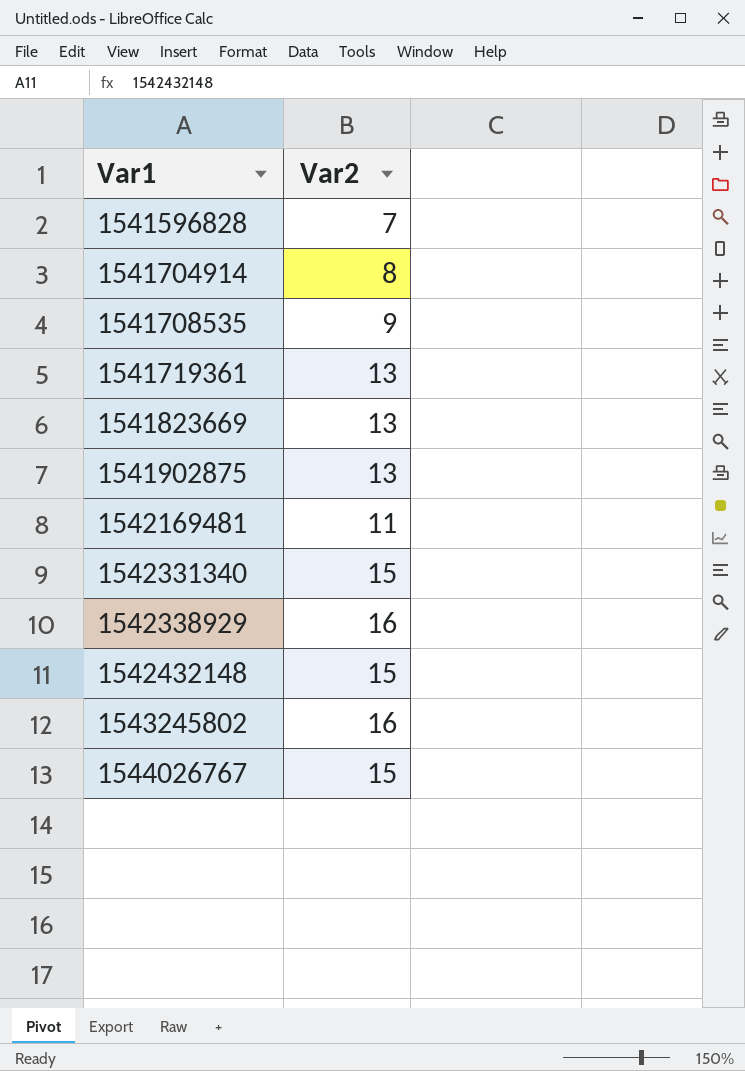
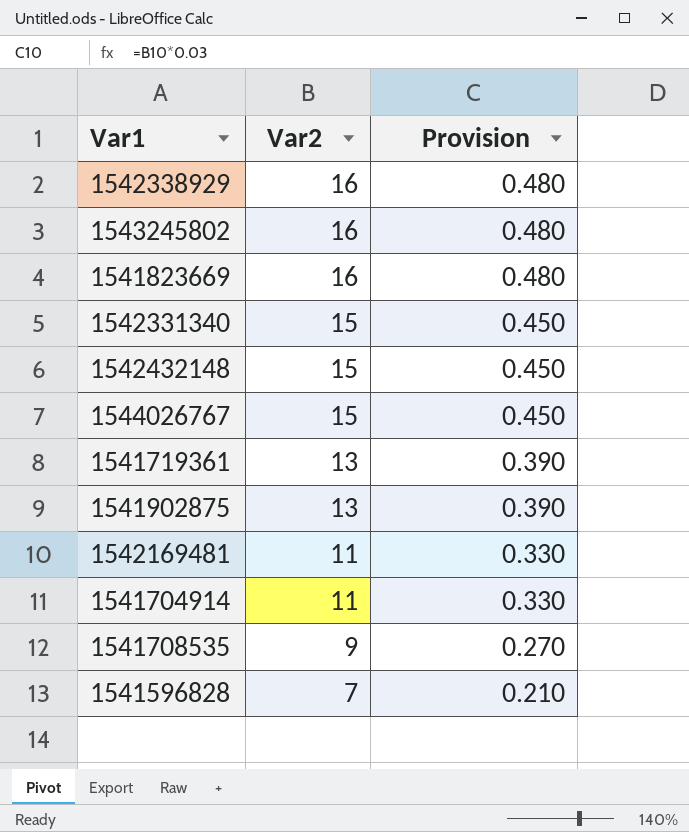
row order: Var1 ascending -> Var2 descending
column Provision | formula: none -> [Var2] * 0.03
1541823669 | Var2: 13 -> 16
1541704914 | Var2: 8 -> 11

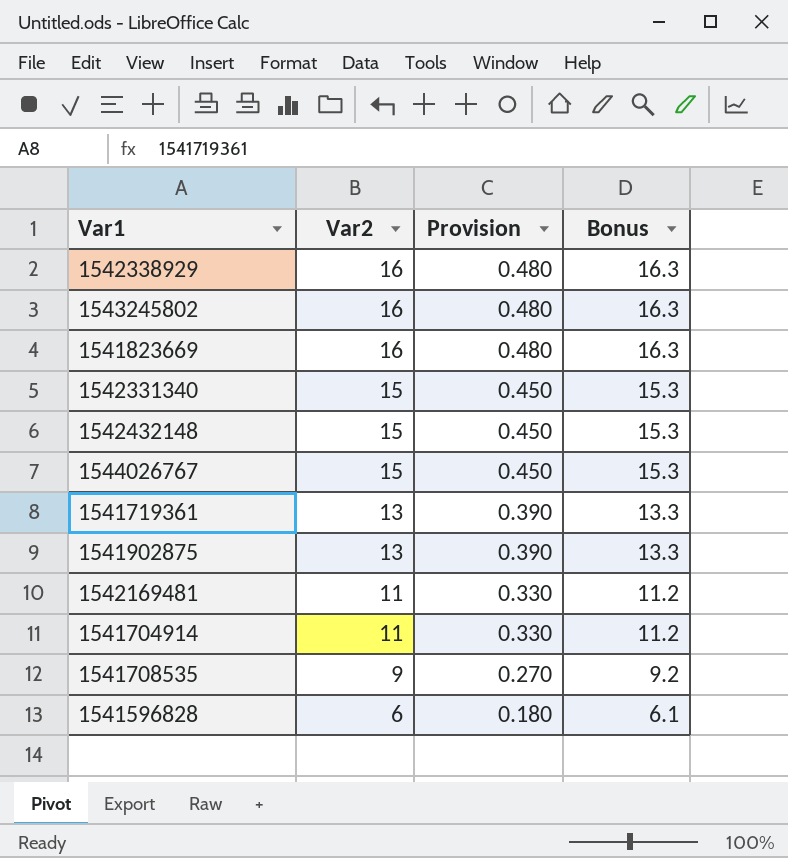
column Bonus | formula: none -> [Var2] * 1.02
1541596828 | Var2: 7 -> 6
1541596828 | Provision: 0.210 -> 0.180

